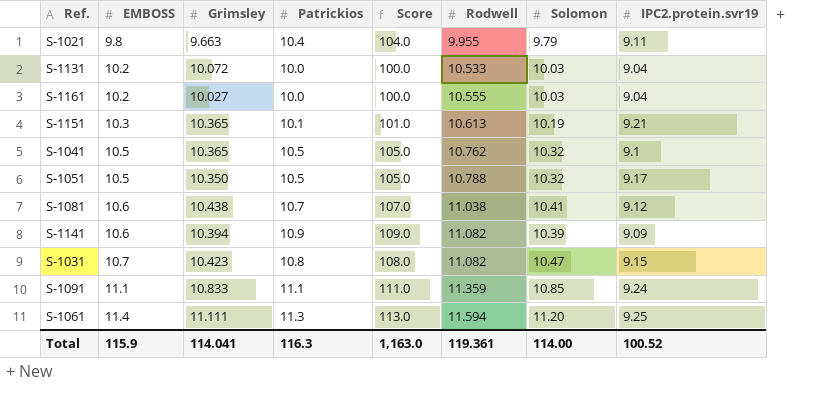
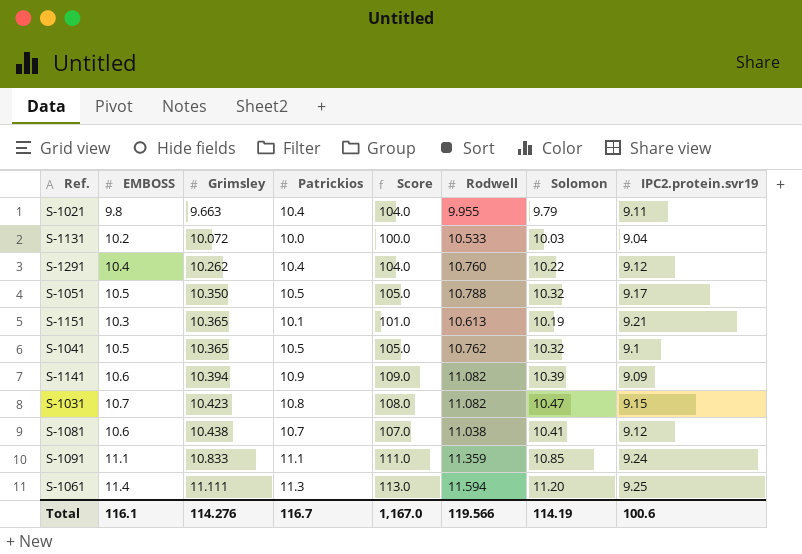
row order: EMBOSS ascending -> Grimsley ascending
row S-1161: 10.2 | 10.027 | 10.0 | 100.0 | 10.555 | 10.03 | 9.04 -> none
row S-1291: none -> 10.4 | 10.262 | 10.4 | 104.0 | 10.760 | 10.22 | 9.12
Total | EMBOSS: 115.9 -> 116.1
Total | Grimsley: 114.041 -> 114.276
Total | Patrickios: 116.3 -> 116.7
Total | Score: 1,163.0 -> 1,167.0
Total | Rodwell: 119.361 -> 119.566
Total | Solomon: 114.00 -> 114.19
Total | IPC2.protein.svr19: 100.52 -> 100.6

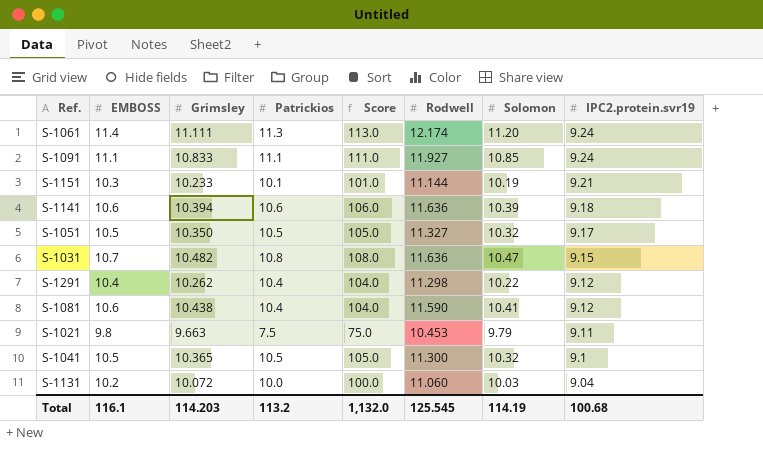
row order: Grimsley ascending -> IPC2.protein.svr19 descending
S-1061 | Rodwell: 11.594 -> 12.174
S-1061 | IPC2.protein.svr19: 9.25 -> 9.24
S-1091 | Rodwell: 11.359 -> 11.927
S-1151 | Grimsley: 10.365 -> 10.233
S-1151 | Rodwell: 10.613 -> 11.144
S-1141 | Patrickios: 10.9 -> 10.6
S-1141 | Score: 109.0 -> 106.0
S-1141 | Rodwell: 11.082 -> 11.636
S-1141 | IPC2.protein.svr19: 9.09 -> 9.18
S-1051 | Rodwell: 10.788 -> 11.327
S-1031 | Grimsley: 10.423 -> 10.482
S-1031 | Rodwell: 11.082 -> 11.636
S-1291 | Rodwell: 10.760 -> 11.298
S-1081 | Patrickios: 10.7 -> 10.4
S-1081 | Score: 107.0 -> 104.0
S-1081 | Rodwell: 11.038 -> 11.590
S-1021 | Patrickios: 10.4 -> 7.5
S-1021 | Score: 104.0 -> 75.0
S-1021 | Rodwell: 9.955 -> 10.453
S-1041 | Rodwell: 10.762 -> 11.300
S-1131 | Rodwell: 10.533 -> 11.060
Total | Grimsley: 114.276 -> 114.203
Total | Patrickios: 116.7 -> 113.2
Total | Score: 1,167.0 -> 1,132.0
Total | Rodwell: 119.566 -> 125.545
Total | IPC2.protein.svr19: 100.6 -> 100.68

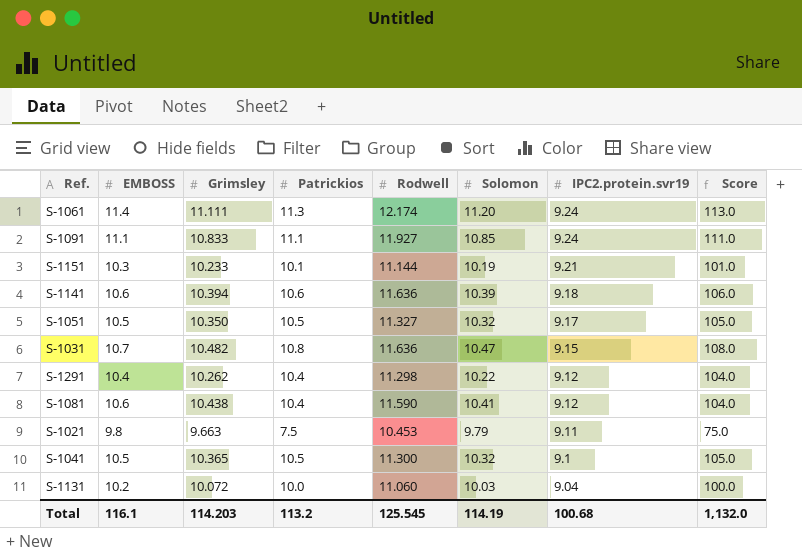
column Score | position: 5 -> 8

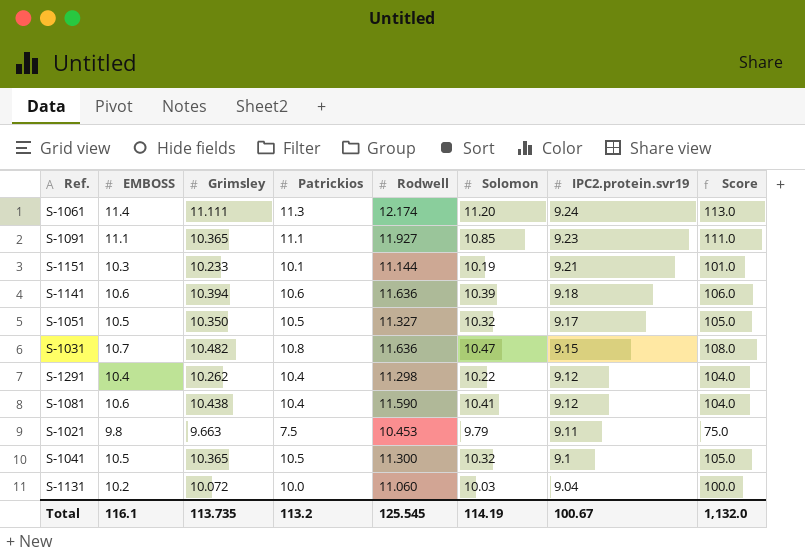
S-1091 | Grimsley: 10.833 -> 10.365
S-1091 | IPC2.protein.svr19: 9.24 -> 9.23
Total | Grimsley: 114.203 -> 113.735
Total | IPC2.protein.svr19: 100.68 -> 100.67

